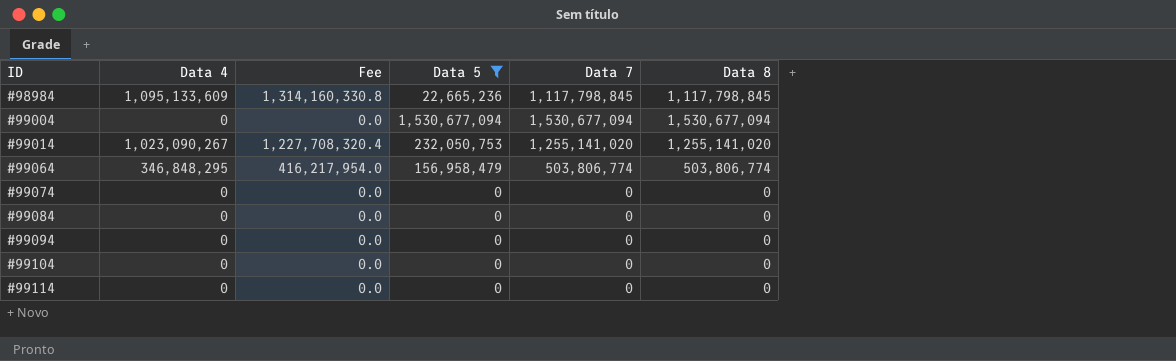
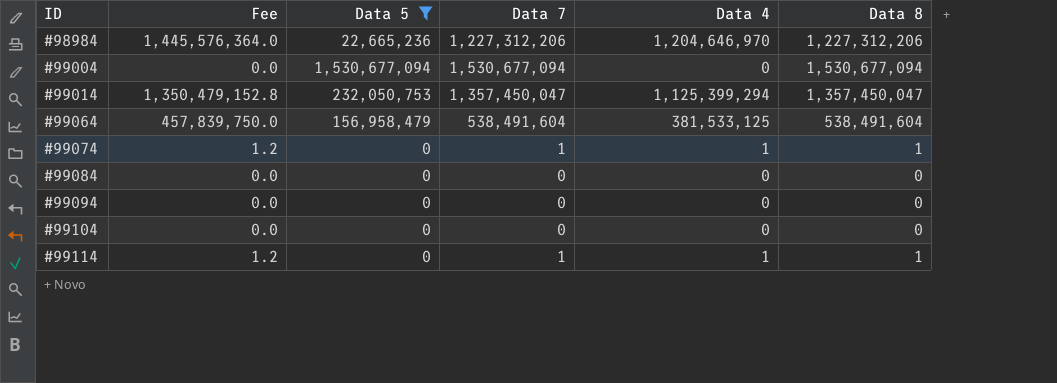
column Data 4 | position: 2 -> 5
#98984 | Fee: 1,314,160,330.8 -> 1,445,576,364.0
#98984 | Data 7: 1,117,798,845 -> 1,227,312,206
#98984 | Data 4: 1,095,133,609 -> 1,204,646,970
#98984 | Data 8: 1,117,798,845 -> 1,227,312,206
#99014 | Fee: 1,227,708,320.4 -> 1,350,479,152.8
#99014 | Data 7: 1,255,141,020 -> 1,357,450,047
#99014 | Data 4: 1,023,090,267 -> 1,125,399,294
#99014 | Data 8: 1,255,141,020 -> 1,357,450,047
#99064 | Fee: 416,217,954.0 -> 457,839,750.0
#99064 | Data 7: 503,806,774 -> 538,491,604
#99064 | Data 4: 346,848,295 -> 381,533,125
#99064 | Data 8: 503,806,774 -> 538,491,604
#99074 | Fee: 0.0 -> 1.2
#99074 | Data 7: 0 -> 1
#99074 | Data 4: 0 -> 1
#99074 | Data 8: 0 -> 1
#99114 | Fee: 0.0 -> 1.2
#99114 | Data 7: 0 -> 1
#99114 | Data 4: 0 -> 1
#99114 | Data 8: 0 -> 1

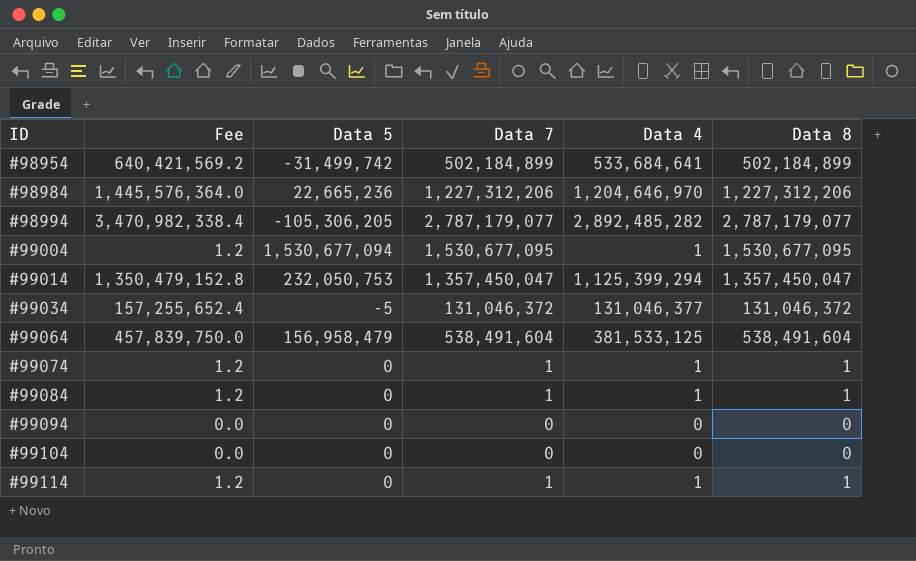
filter: Data 5 >= 0 -> none
#99004 | Fee: 0.0 -> 1.2
#99004 | Data 7: 1,530,677,094 -> 1,530,677,095
#99004 | Data 4: 0 -> 1
#99004 | Data 8: 1,530,677,094 -> 1,530,677,095
#99084 | Fee: 0.0 -> 1.2
#99084 | Data 7: 0 -> 1
#99084 | Data 4: 0 -> 1
#99084 | Data 8: 0 -> 1

